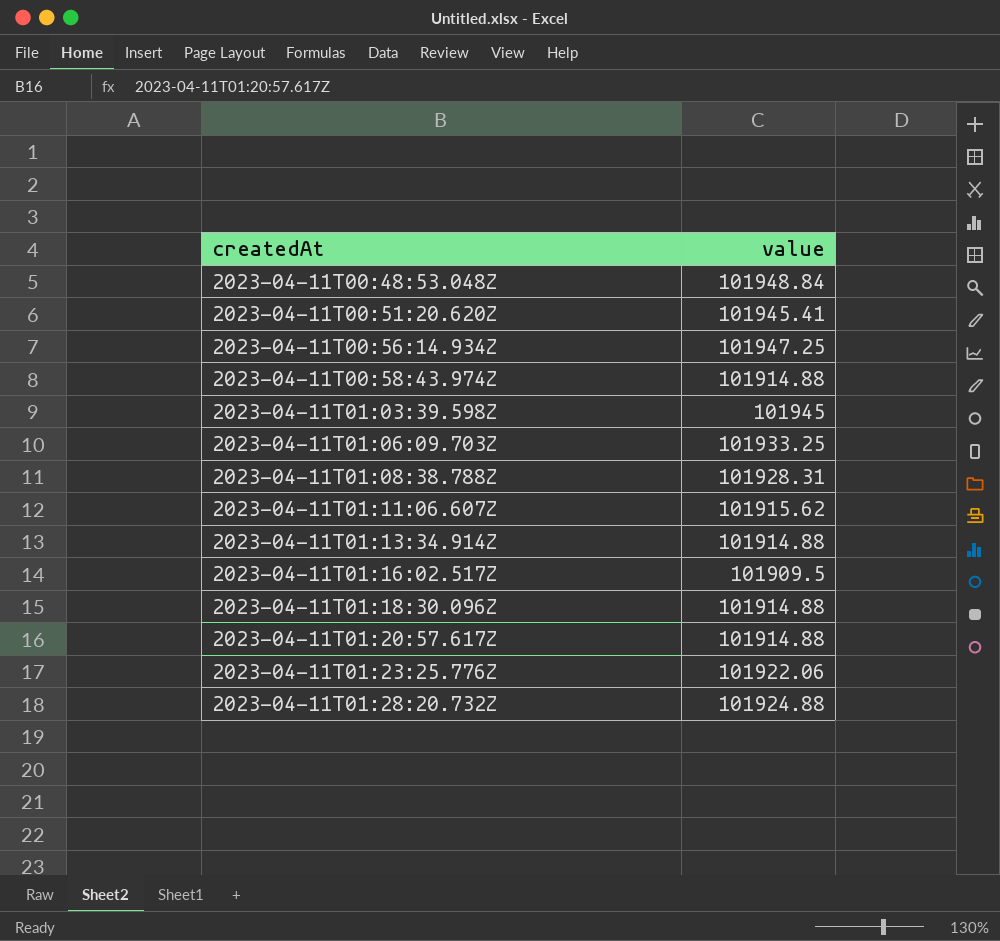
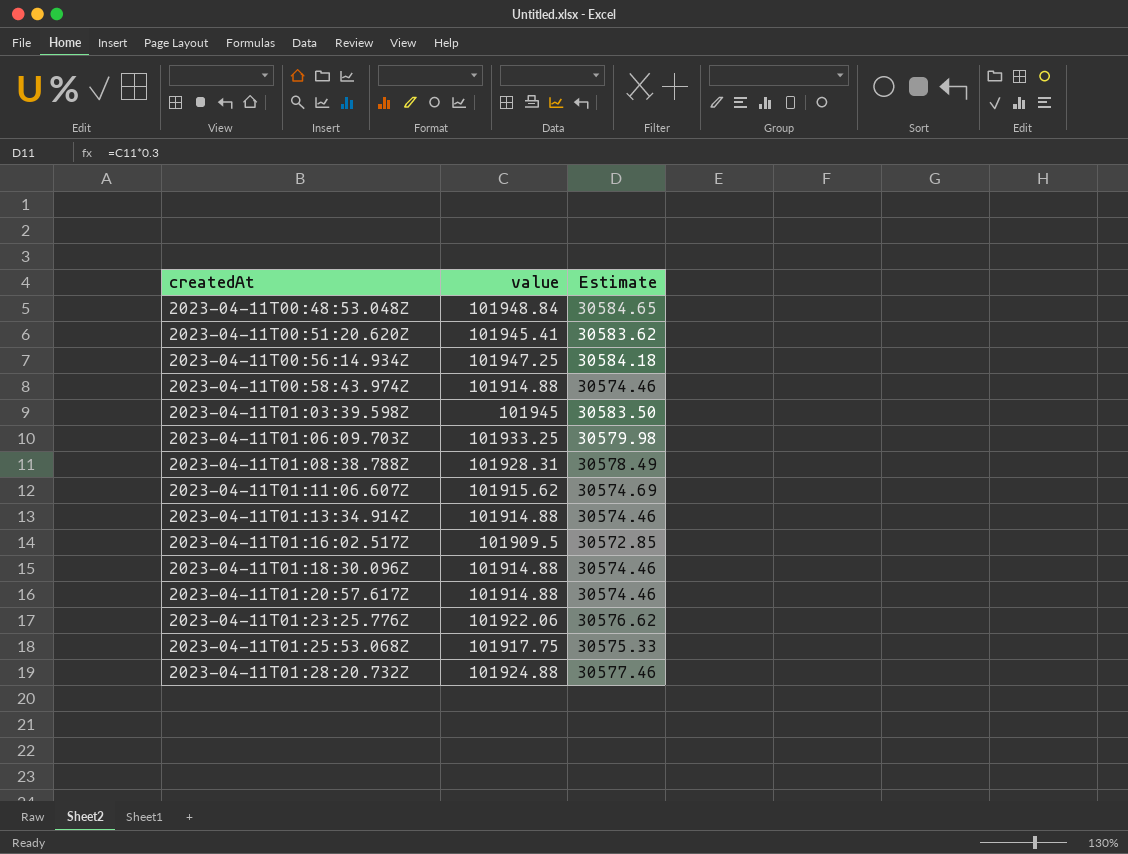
column Estimate | formula: none -> [value] * 0.3
row 2023-04-11T01:25:53.068Z: none -> 101917.75 | 30575.33

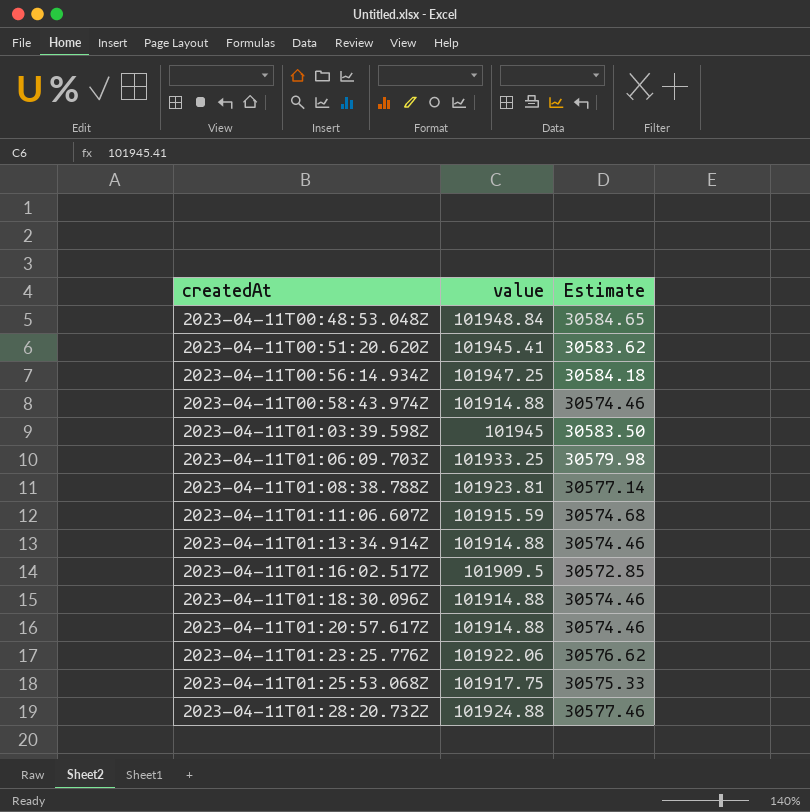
2023-04-11T01:08:38.788Z | value: 101928.31 -> 101923.81
2023-04-11T01:08:38.788Z | Estimate: 30578.49 -> 30577.14
2023-04-11T01:11:06.607Z | value: 101915.62 -> 101915.59
2023-04-11T01:11:06.607Z | Estimate: 30574.69 -> 30574.68

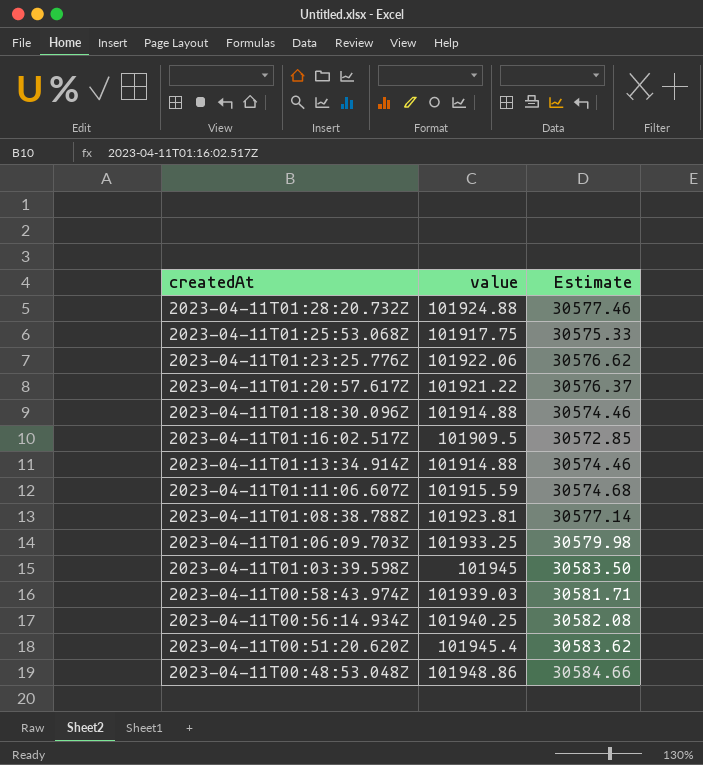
row order: createdAt ascending -> createdAt descending
2023-04-11T01:20:57.617Z | value: 101914.88 -> 101921.22
2023-04-11T01:20:57.617Z | Estimate: 30574.46 -> 30576.37
2023-04-11T00:58:43.974Z | value: 101914.88 -> 101939.03
2023-04-11T00:58:43.974Z | Estimate: 30574.46 -> 30581.71
2023-04-11T00:56:14.934Z | value: 101947.25 -> 101940.25
2023-04-11T00:56:14.934Z | Estimate: 30584.18 -> 30582.08
2023-04-11T00:51:20.620Z | value: 101945.41 -> 101945.4
2023-04-11T00:48:53.048Z | value: 101948.84 -> 101948.86
2023-04-11T00:48:53.048Z | Estimate: 30584.65 -> 30584.66

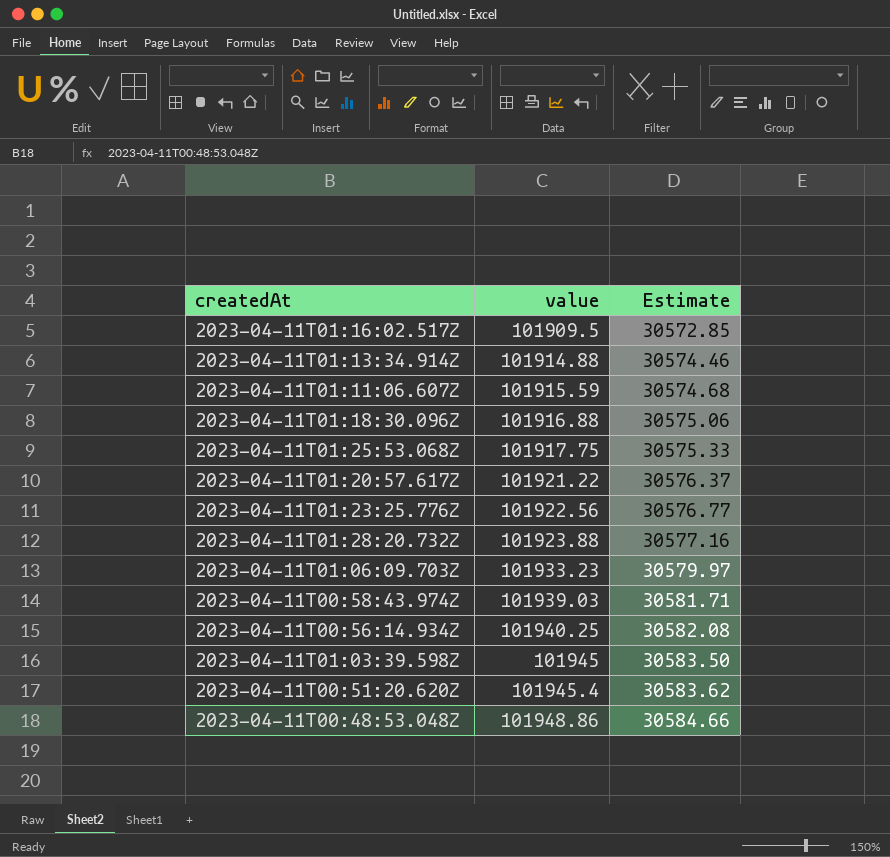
row order: createdAt descending -> value ascending
row 2023-04-11T01:08:38.788Z: 101923.81 | 30577.14 -> none
2023-04-11T01:18:30.096Z | value: 101914.88 -> 101916.88
2023-04-11T01:18:30.096Z | Estimate: 30574.46 -> 30575.06
2023-04-11T01:23:25.776Z | value: 101922.06 -> 101922.56
2023-04-11T01:23:25.776Z | Estimate: 30576.62 -> 30576.77
2023-04-11T01:28:20.732Z | value: 101924.88 -> 101923.88
2023-04-11T01:28:20.732Z | Estimate: 30577.46 -> 30577.16
2023-04-11T01:06:09.703Z | value: 101933.25 -> 101933.23
2023-04-11T01:06:09.703Z | Estimate: 30579.98 -> 30579.97

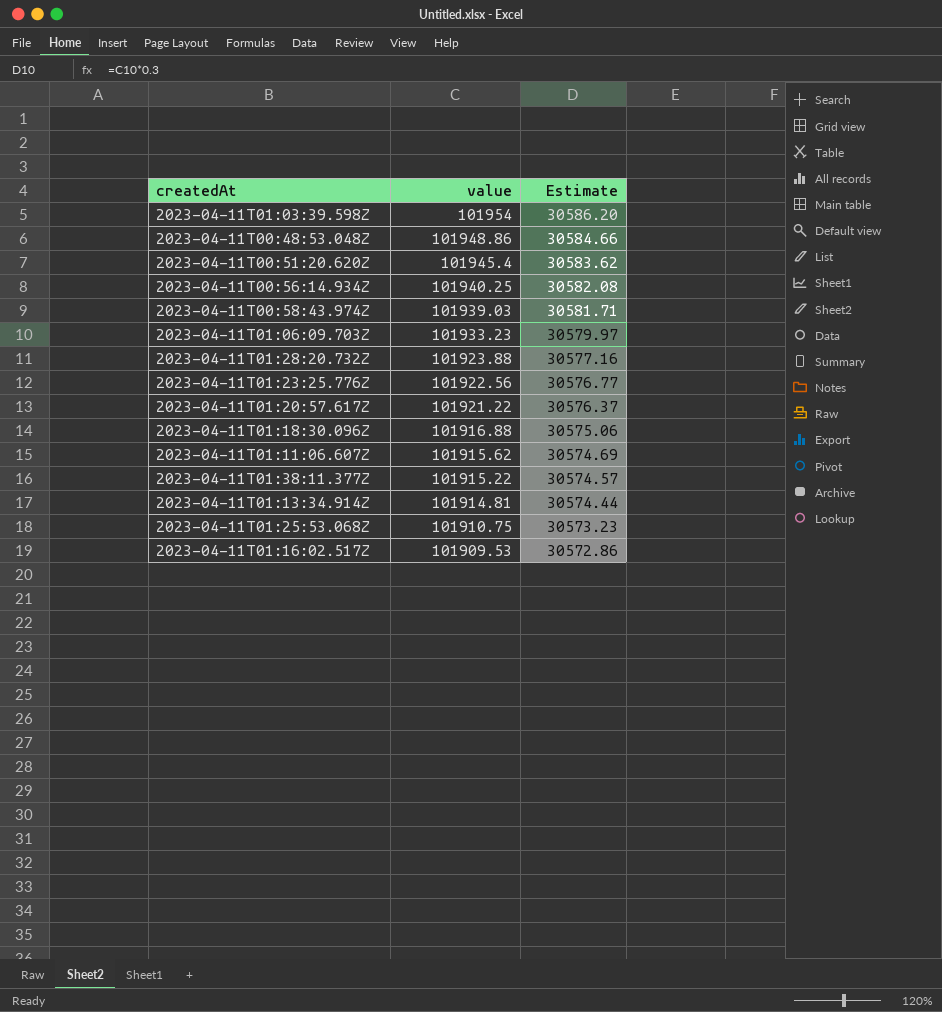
row order: value ascending -> value descending
2023-04-11T01:03:39.598Z | value: 101945 -> 101954
2023-04-11T01:03:39.598Z | Estimate: 30583.50 -> 30586.20
2023-04-11T01:11:06.607Z | value: 101915.59 -> 101915.62
2023-04-11T01:11:06.607Z | Estimate: 30574.68 -> 30574.69
row 2023-04-11T01:38:11.377Z: none -> 101915.22 | 30574.57
2023-04-11T01:13:34.914Z | value: 101914.88 -> 101914.81
2023-04-11T01:13:34.914Z | Estimate: 30574.46 -> 30574.44
2023-04-11T01:25:53.068Z | value: 101917.75 -> 101910.75
2023-04-11T01:25:53.068Z | Estimate: 30575.33 -> 30573.23
2023-04-11T01:16:02.517Z | value: 101909.5 -> 101909.53
2023-04-11T01:16:02.517Z | Estimate: 30572.85 -> 30572.86

